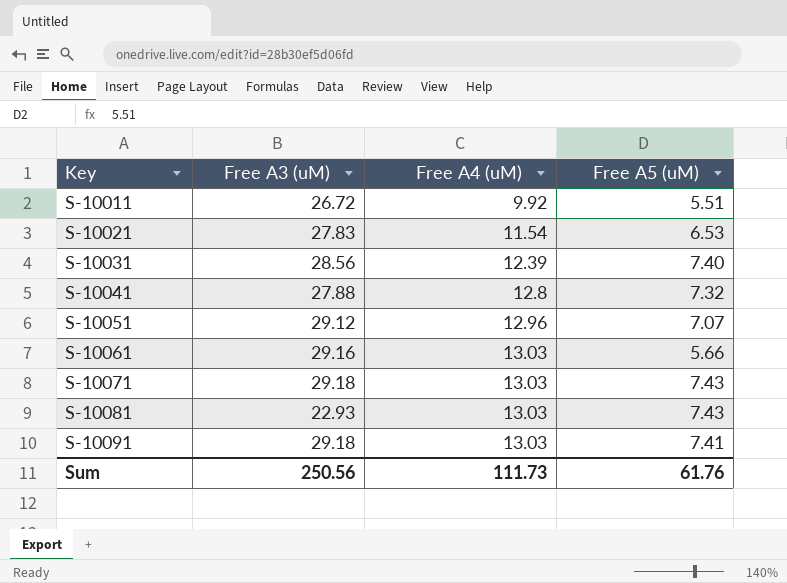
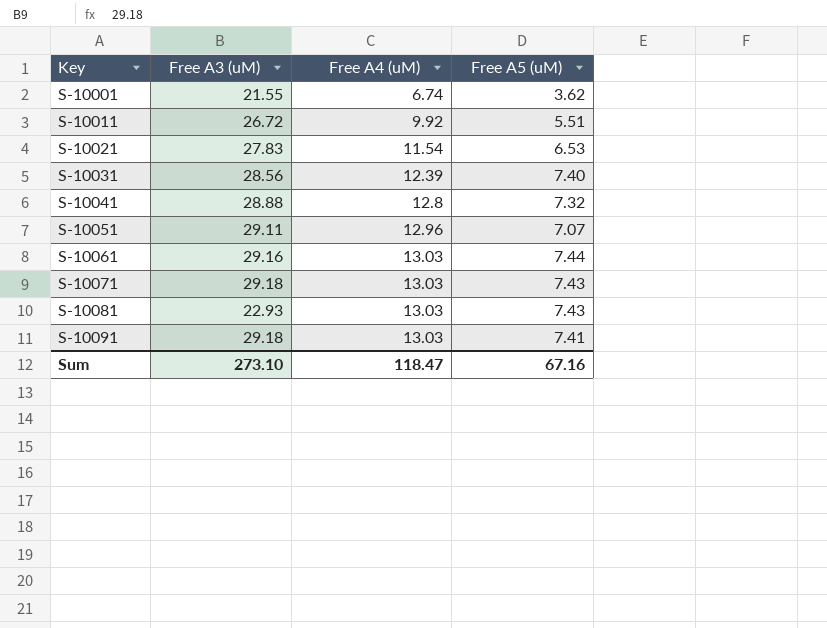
row S-10001: none -> 21.55 | 6.74 | 3.62
S-10041 | Free A3 (uM): 27.88 -> 28.88
S-10051 | Free A3 (uM): 29.12 -> 29.11
S-10061 | Free A5 (uM): 5.66 -> 7.44
Sum | Free A3 (uM): 250.56 -> 273.10
Sum | Free A4 (uM): 111.73 -> 118.47
Sum | Free A5 (uM): 61.76 -> 67.16

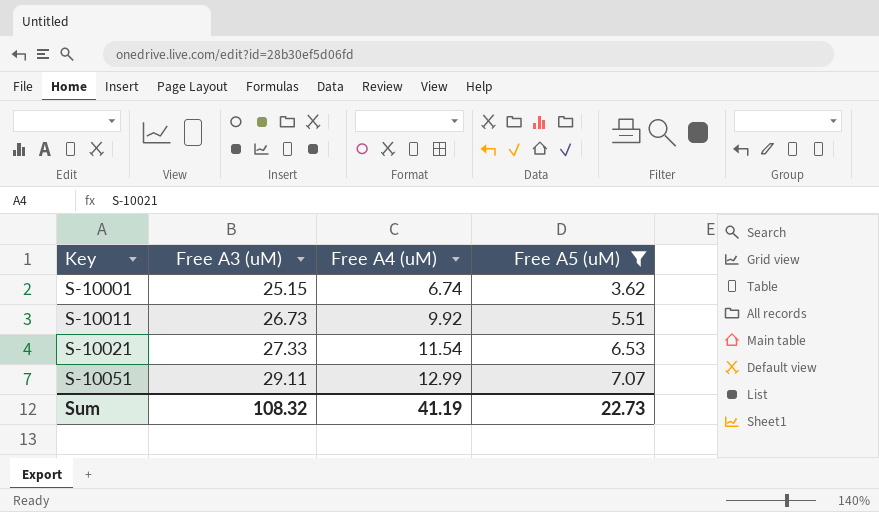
filter: none -> Free A5 (uM) <= 7.07
S-10001 | Free A3 (uM): 21.55 -> 25.15
S-10011 | Free A3 (uM): 26.72 -> 26.73
S-10021 | Free A3 (uM): 27.83 -> 27.33
S-10051 | Free A4 (uM): 12.96 -> 12.99
Sum | Free A3 (uM): 273.10 -> 108.32
Sum | Free A4 (uM): 118.47 -> 41.19
Sum | Free A5 (uM): 67.16 -> 22.73

